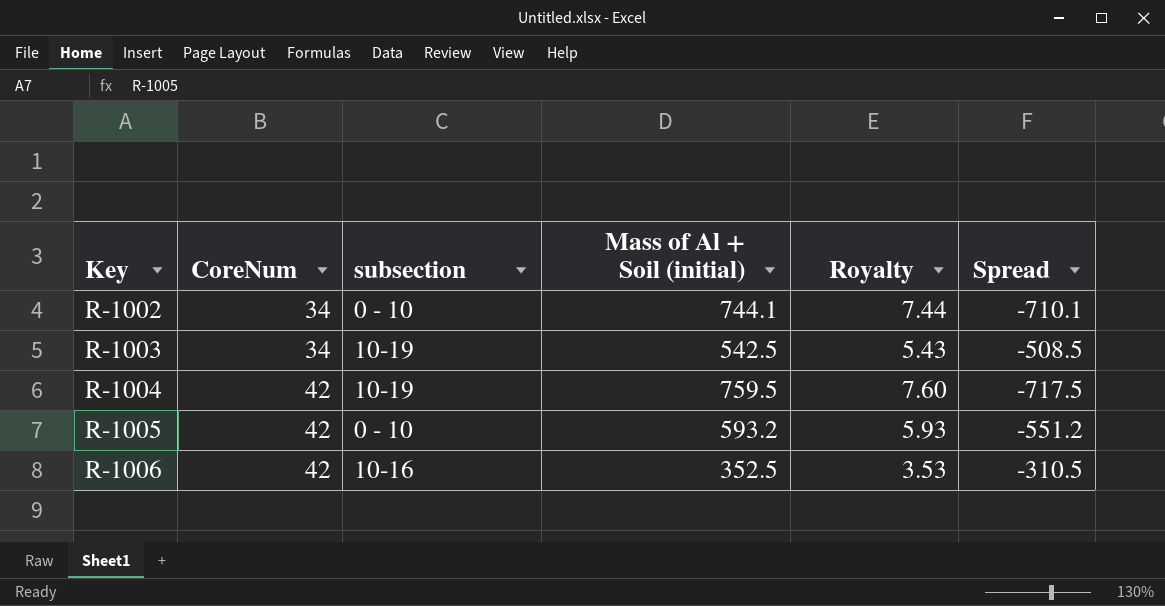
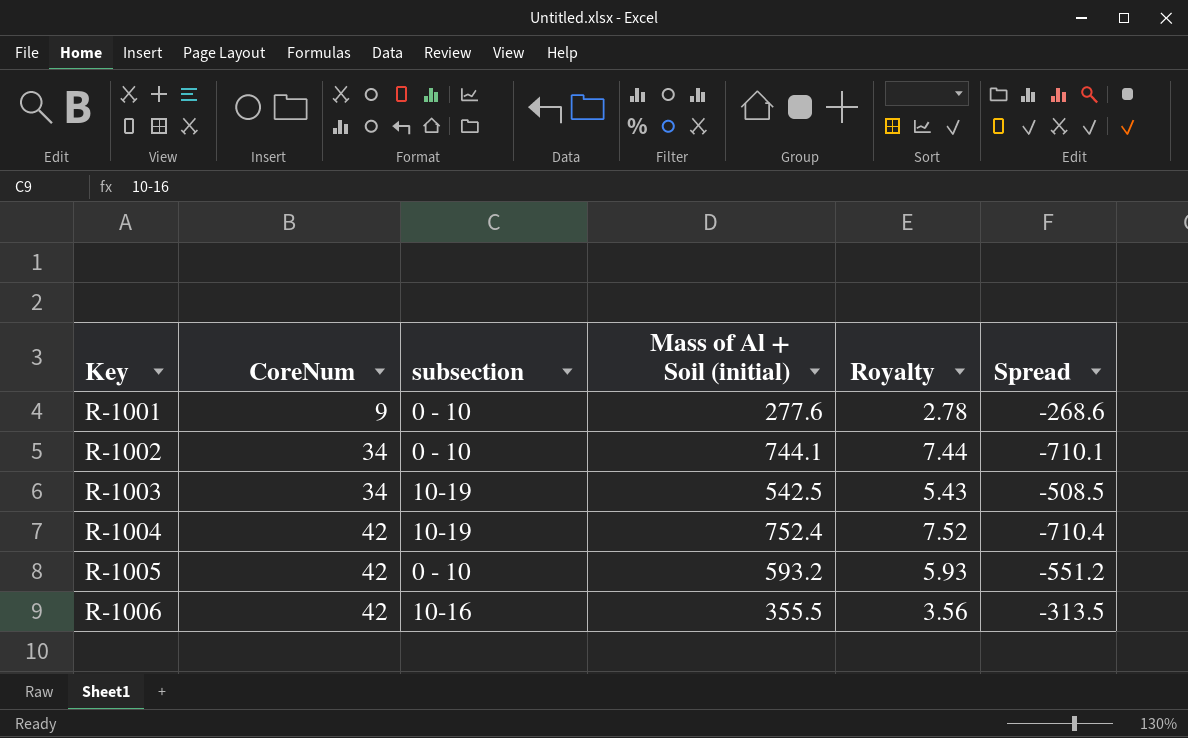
row R-1001: none -> 9 | 0 - 10 | 277.6 | 2.78 | -268.6
R-1004 | Mass of Al + Soil (initial): 759.5 -> 752.4
R-1004 | Royalty: 7.60 -> 7.52
R-1004 | Spread: -717.5 -> -710.4
R-1006 | Mass of Al + Soil (initial): 352.5 -> 355.5
R-1006 | Royalty: 3.53 -> 3.56
R-1006 | Spread: -310.5 -> -313.5

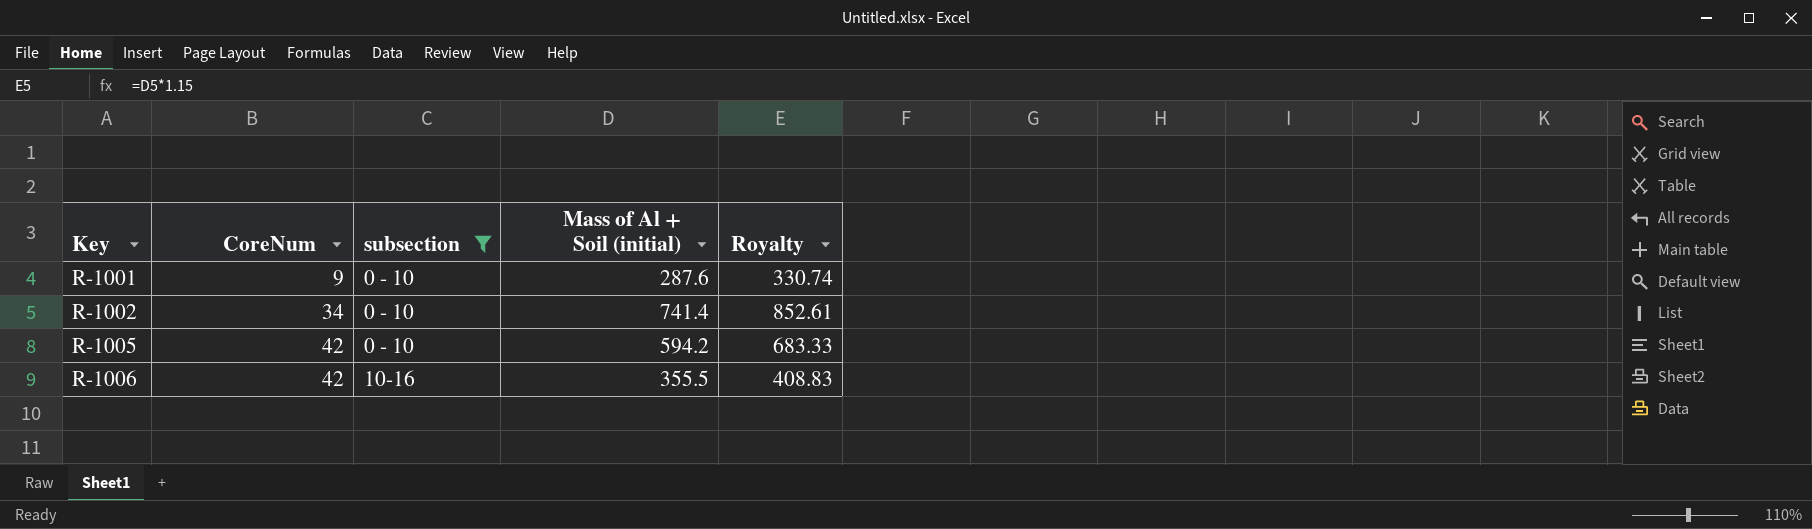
filter: none -> subsection != 10-19
column Spread | formula: [CoreNum] - [Mass of Al + Soil (initial)] -> none
column Royalty | formula: [Mass of Al + Soil (initial)] * 0.01 -> [Mass of Al + Soil (initial)] * 1.15
R-1001 | Mass of Al + Soil (initial): 277.6 -> 287.6
R-1002 | Mass of Al + Soil (initial): 744.1 -> 741.4
R-1005 | Mass of Al + Soil (initial): 593.2 -> 594.2

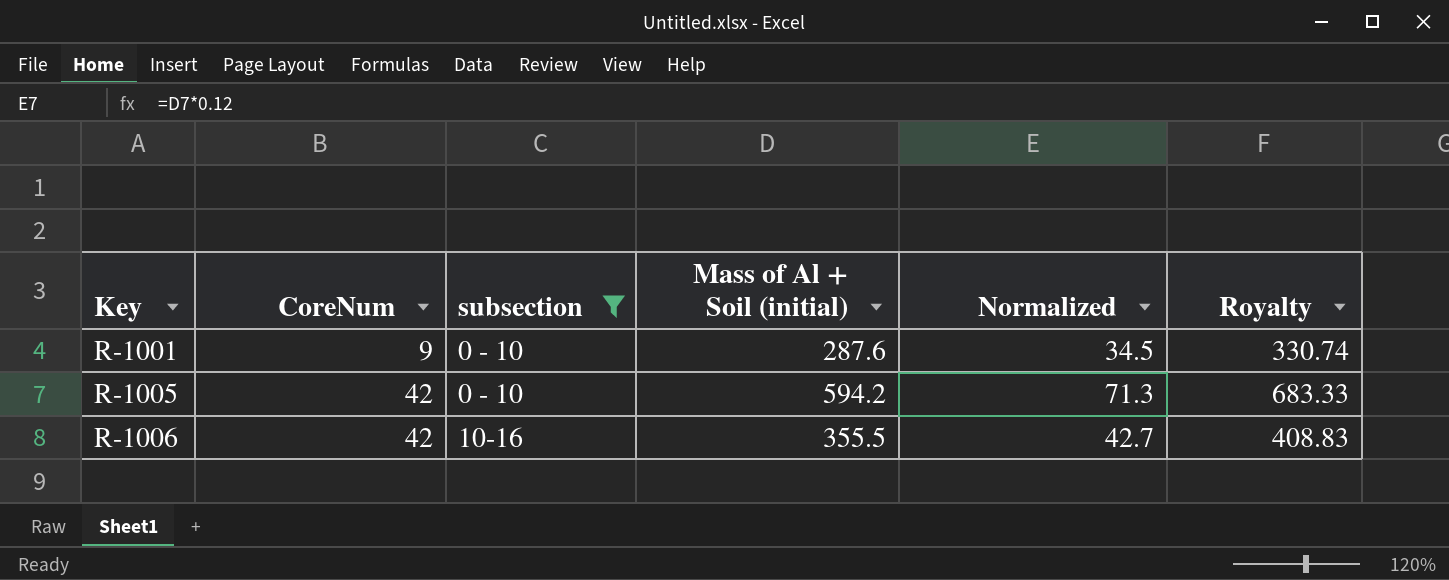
column Normalized | formula: none -> [Mass of Al + Soil (initial)] * 0.12
row R-1002: 34 | 0 - 10 | 741.4 | 852.61 -> none

